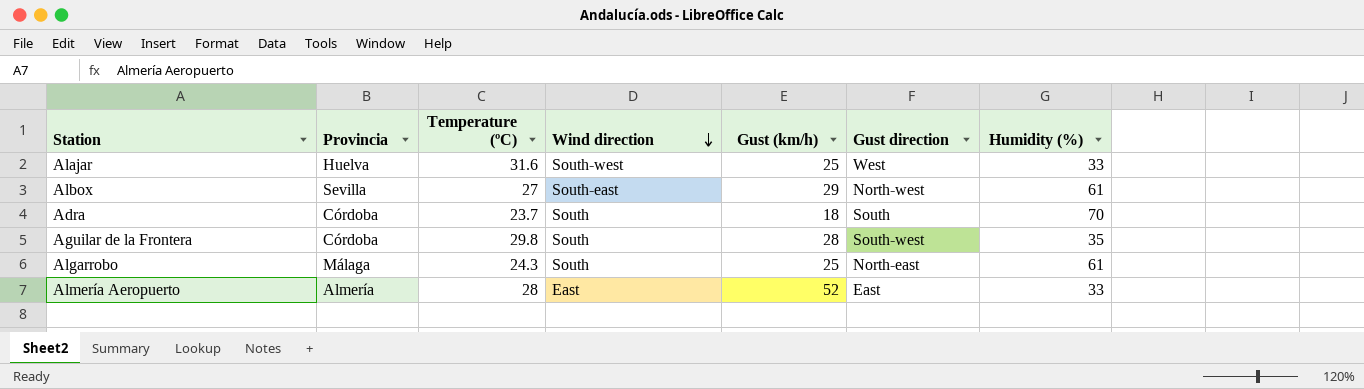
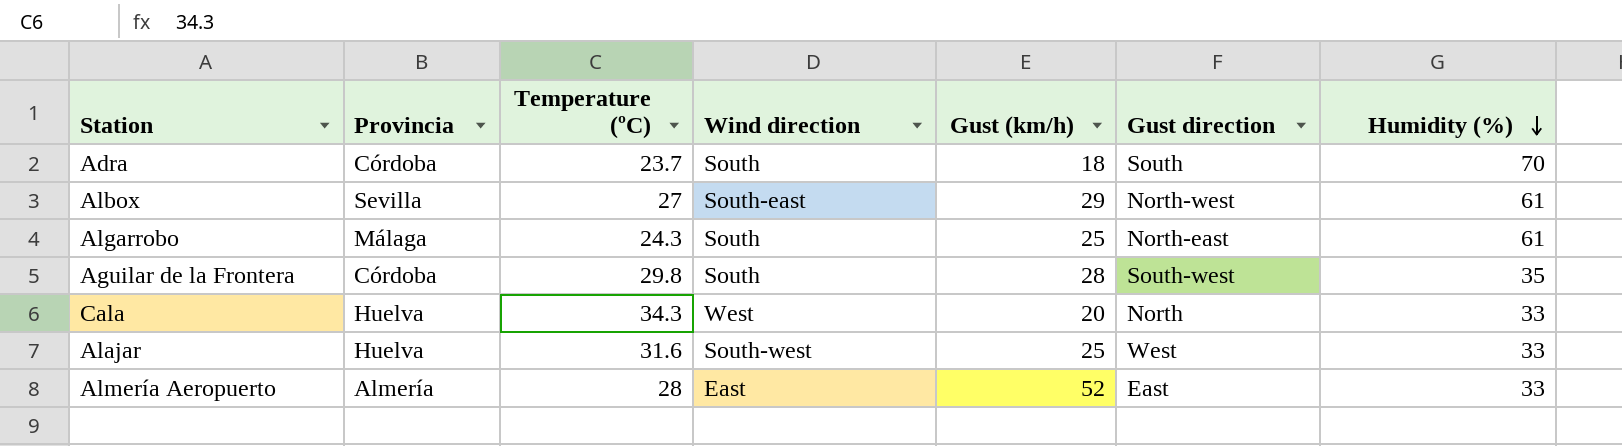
row order: Wind direction descending -> Humidity (%) descending
row Cala: none -> Huelva | 34.3 | West | 20 | North | 33

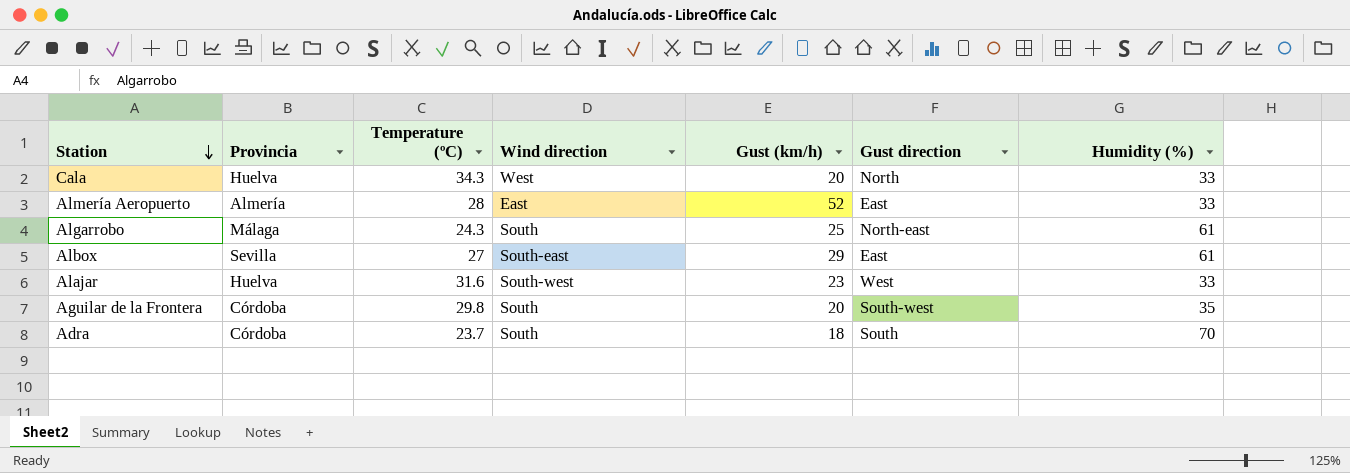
row order: Humidity (%) descending -> Station descending
Albox | Gust direction: North-west -> East
Alajar | Gust (km/h): 25 -> 23
Aguilar de la Frontera | Gust (km/h): 28 -> 20

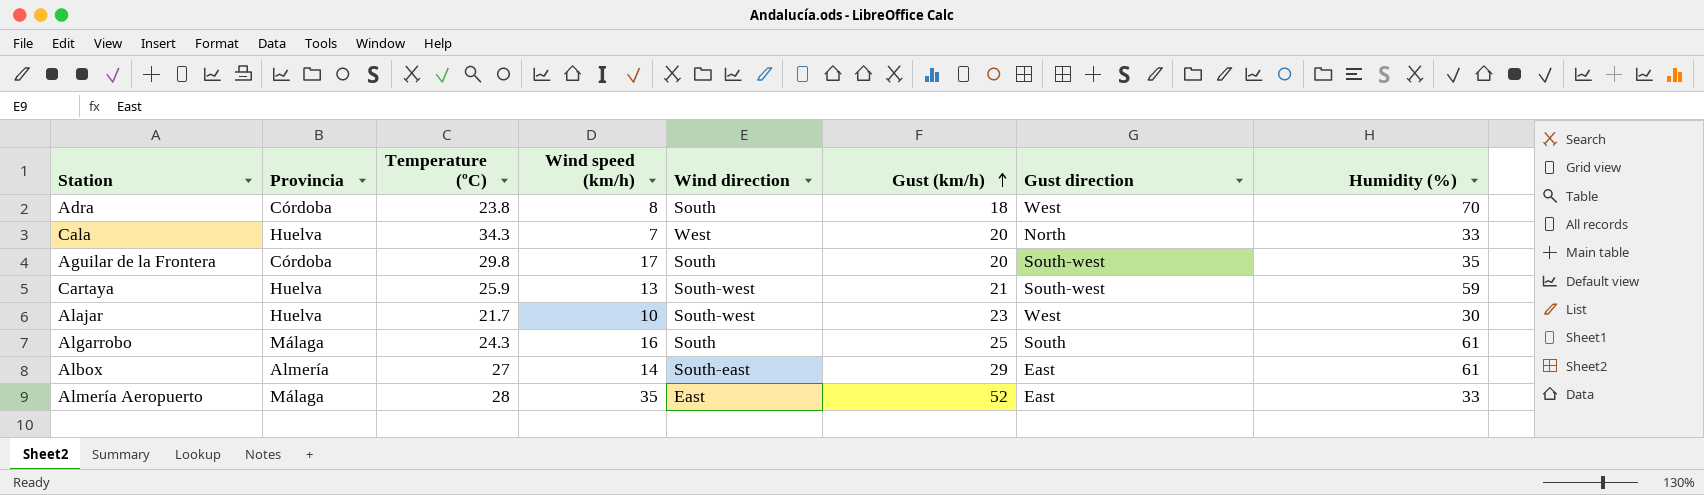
row order: Station descending -> Gust (km/h) ascending
column Wind speed (km/h) | position: none -> 4
Adra | Temperature (ºC): 23.7 -> 23.8
Adra | Gust direction: South -> West
row Cartaya: none -> Huelva | 25.9 | 13 | South-west | 21 | South-west | 59
Alajar | Temperature (ºC): 31.6 -> 21.7
Alajar | Humidity (%): 33 -> 30
Algarrobo | Gust direction: North-east -> South
Albox | Provincia: Sevilla -> Almería
Almería Aeropuerto | Provincia: Almería -> Málaga

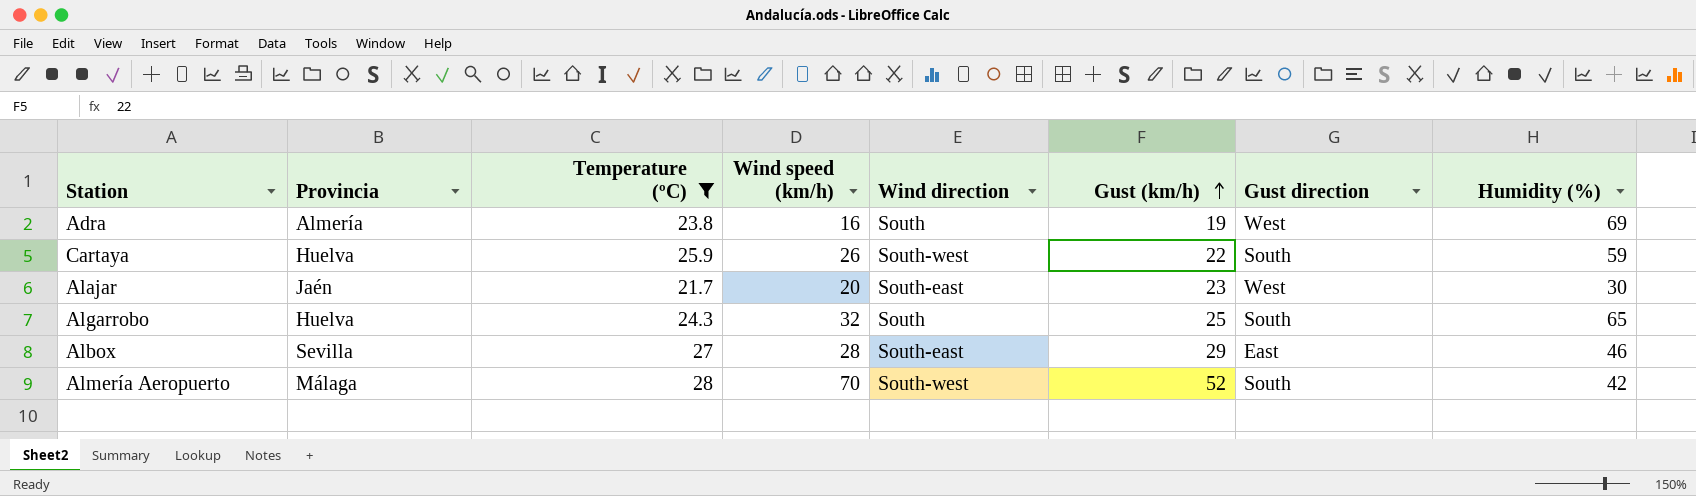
filter: none -> Temperature (ºC) <= 28
Adra | Provincia: Córdoba -> Almería
Adra | Wind speed (km/h): 8 -> 16
Adra | Gust (km/h): 18 -> 19
Adra | Humidity (%): 70 -> 69
Cartaya | Wind speed (km/h): 13 -> 26
Cartaya | Gust (km/h): 21 -> 22
Cartaya | Gust direction: South-west -> South
Alajar | Provincia: Huelva -> Jaén
Alajar | Wind speed (km/h): 10 -> 20
Alajar | Wind direction: South-west -> South-east
Algarrobo | Provincia: Málaga -> Huelva
Algarrobo | Wind speed (km/h): 16 -> 32
Algarrobo | Humidity (%): 61 -> 65
Albox | Provincia: Almería -> Sevilla
Albox | Wind speed (km/h): 14 -> 28
Albox | Humidity (%): 61 -> 46
Almería Aeropuerto | Wind speed (km/h): 35 -> 70
Almería Aeropuerto | Wind direction: East -> South-west
Almería Aeropuerto | Gust direction: East -> South
Almería Aeropuerto | Humidity (%): 33 -> 42

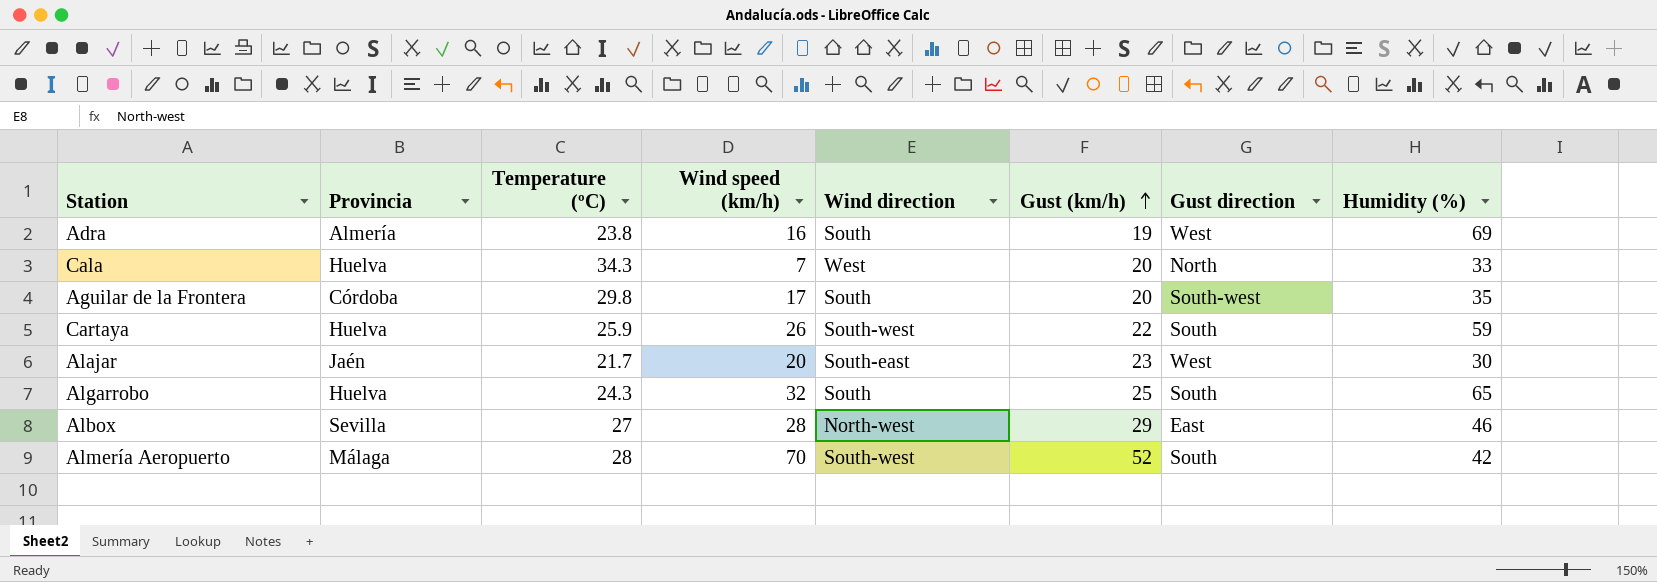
filter: Temperature (ºC) <= 28 -> none
Albox | Wind direction: South-east -> North-west

